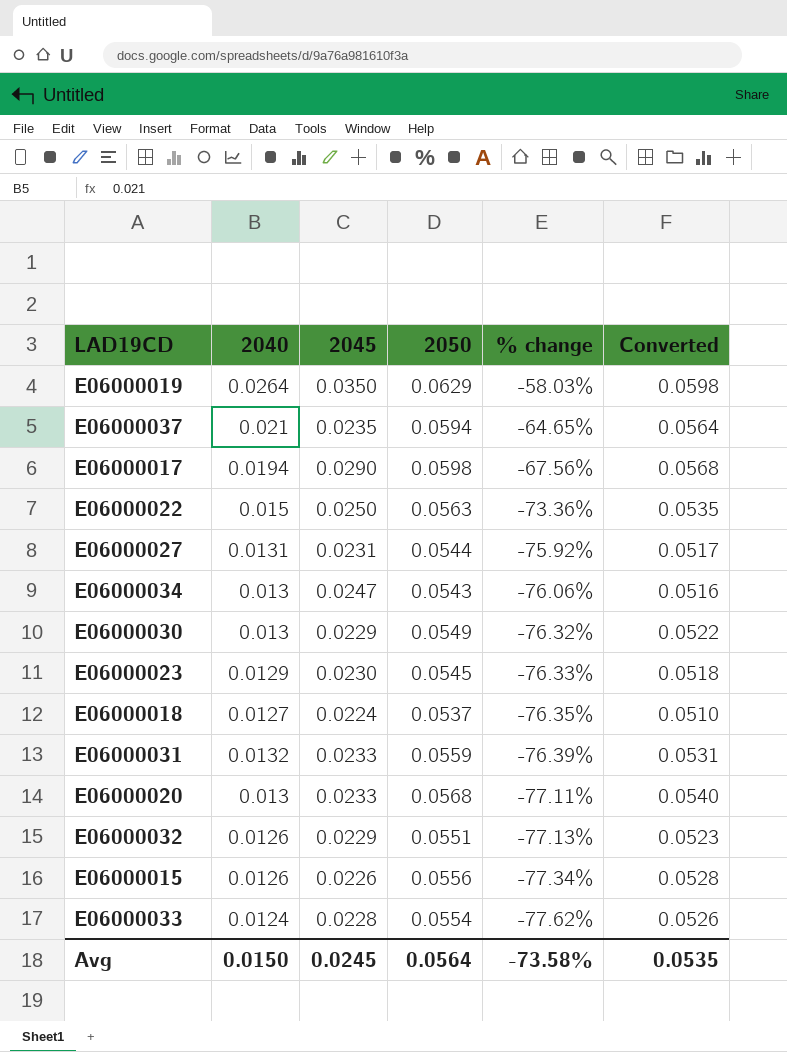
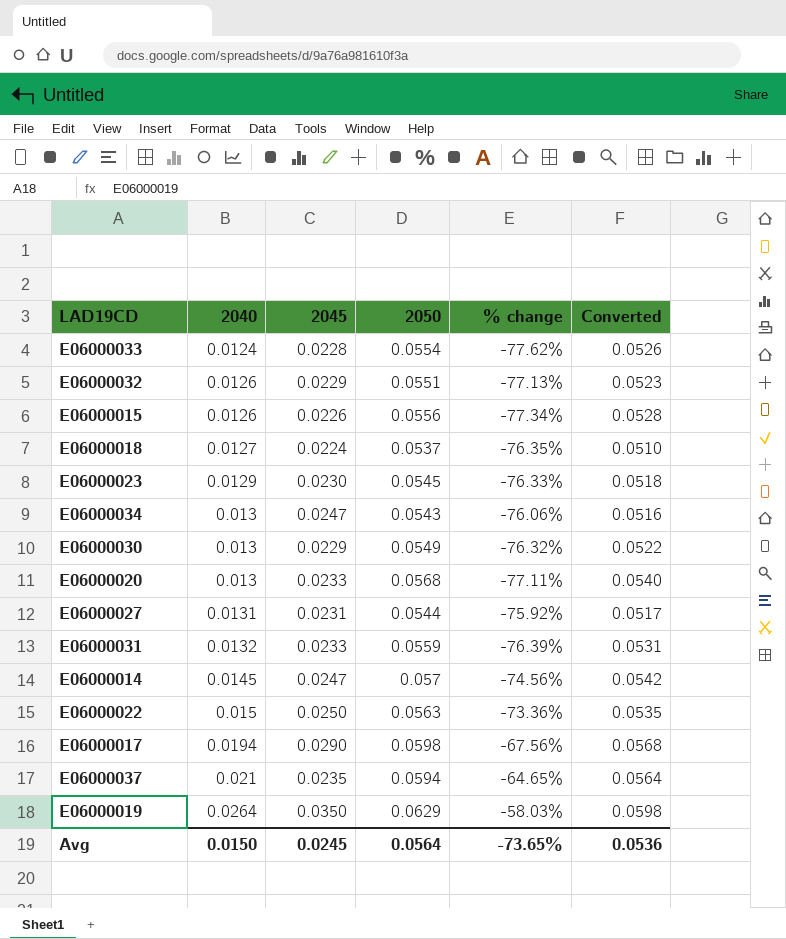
row order: % change descending -> 2040 ascending
row E06000014: none -> 0.0145 | 0.0247 | 0.057 | -74.56% | 0.0542
Avg | % change: -73.58% -> -73.65%
Avg | Converted: 0.0535 -> 0.0536

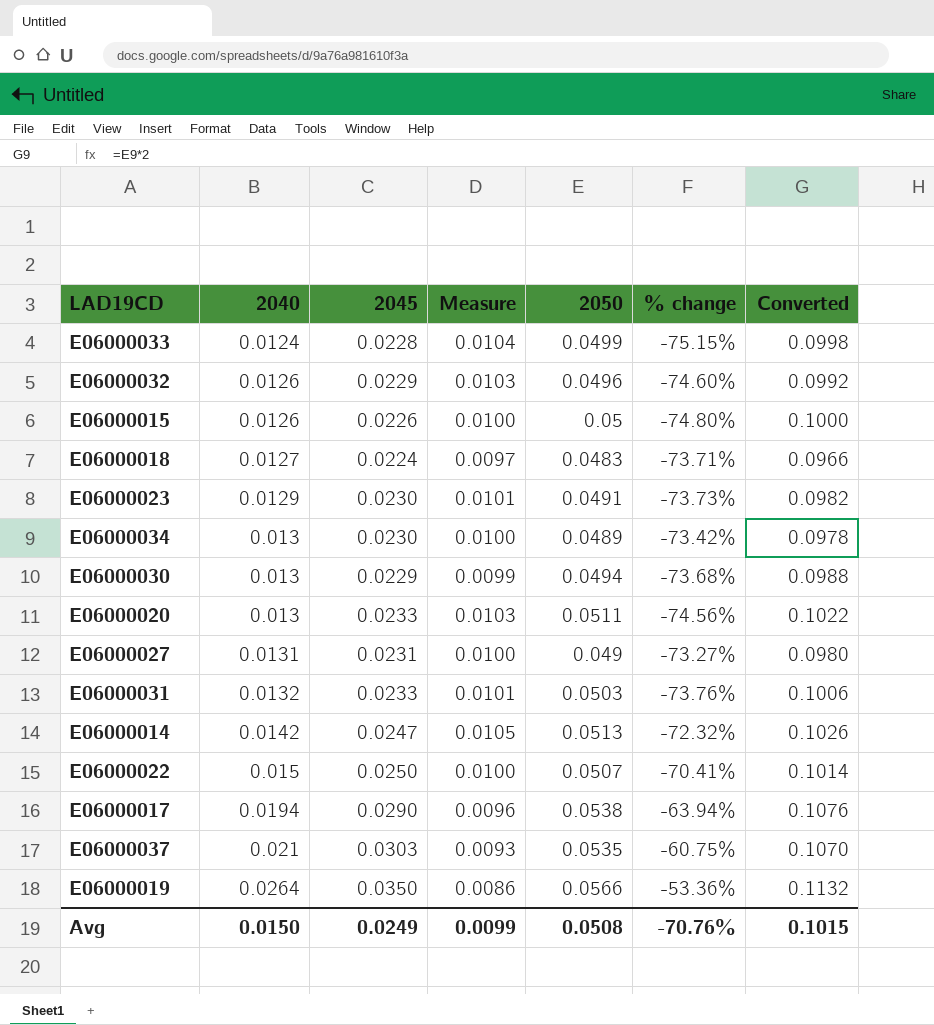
column Measure | formula: none -> [2045] - [2040]
column Converted | formula: [2050] * 0.95 -> [2050] * 2
E06000033 | 2050: 0.0554 -> 0.0499
E06000033 | % change: -77.62% -> -75.15%
E06000032 | 2050: 0.0551 -> 0.0496
E06000032 | % change: -77.13% -> -74.60%
E06000015 | 2050: 0.0556 -> 0.05
E06000015 | % change: -77.34% -> -74.80%
E06000018 | 2050: 0.0537 -> 0.0483
E06000018 | % change: -76.35% -> -73.71%
E06000023 | 2050: 0.0545 -> 0.0491
E06000023 | % change: -76.33% -> -73.73%
E06000034 | 2045: 0.0247 -> 0.0230
E06000034 | 2050: 0.0543 -> 0.0489
E06000034 | % change: -76.06% -> -73.42%
E06000030 | 2050: 0.0549 -> 0.0494
E06000030 | % change: -76.32% -> -73.68%
E06000020 | 2050: 0.0568 -> 0.0511
E06000020 | % change: -77.11% -> -74.56%
E06000027 | 2050: 0.0544 -> 0.049
E06000027 | % change: -75.92% -> -73.27%
E06000031 | 2050: 0.0559 -> 0.0503
E06000031 | % change: -76.39% -> -73.76%
E06000014 | 2040: 0.0145 -> 0.0142
E06000014 | 2050: 0.057 -> 0.0513
E06000014 | % change: -74.56% -> -72.32%
E06000022 | 2050: 0.0563 -> 0.0507
E06000022 | % change: -73.36% -> -70.41%
E06000017 | 2050: 0.0598 -> 0.0538
E06000017 | % change: -67.56% -> -63.94%
E06000037 | 2045: 0.0235 -> 0.0303
E06000037 | 2050: 0.0594 -> 0.0535
E06000037 | % change: -64.65% -> -60.75%
E06000019 | 2050: 0.0629 -> 0.0566
E06000019 | % change: -58.03% -> -53.36%
Avg | 2045: 0.0245 -> 0.0249
Avg | 2050: 0.0564 -> 0.0508
Avg | % change: -73.65% -> -70.76%
Avg | Converted: 0.0536 -> 0.1015

